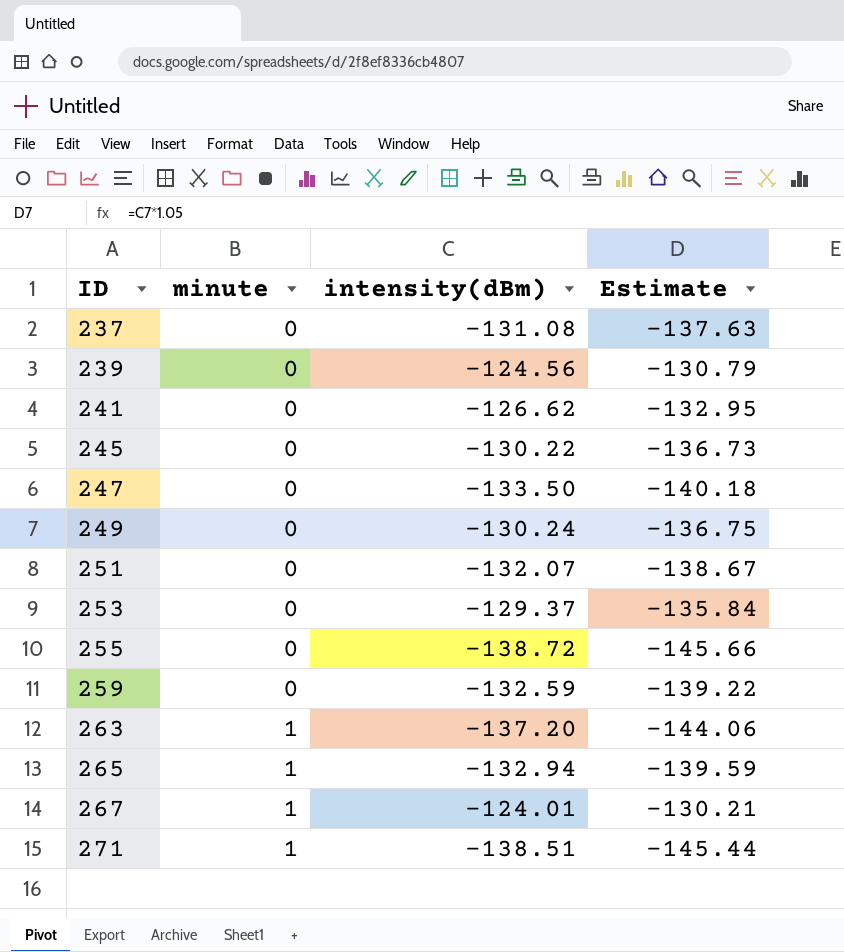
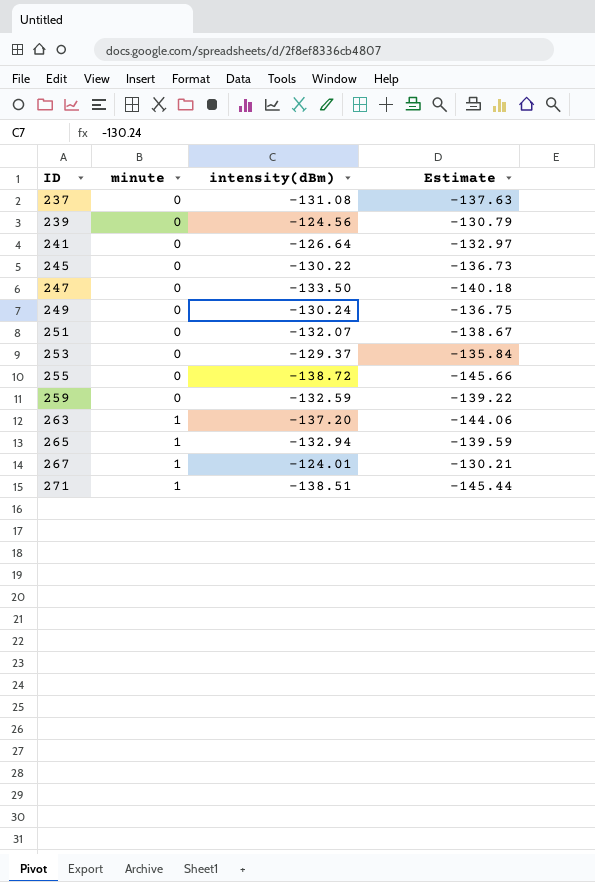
241 | intensity(dBm): -126.62 -> -126.64
241 | Estimate: -132.95 -> -132.97

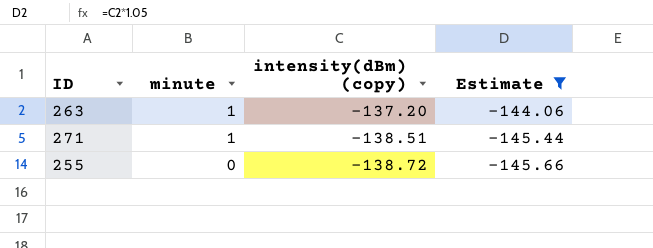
filter: none -> Estimate <= -144.06
row order: ID ascending -> minute descending
column name: intensity(dBm) -> intensity(dBm) (copy)

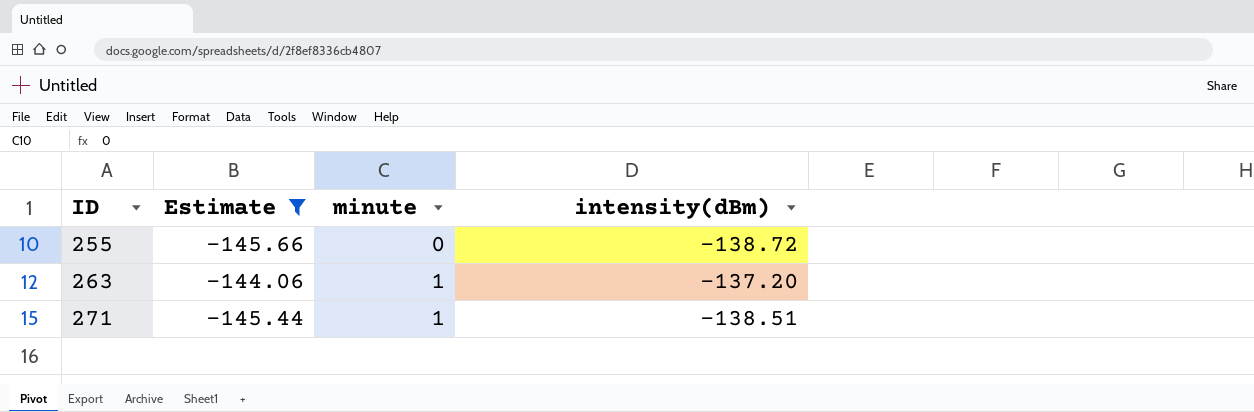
row order: minute descending -> ID ascending
column Estimate | position: 4 -> 2
column name: intensity(dBm) (copy) -> intensity(dBm)

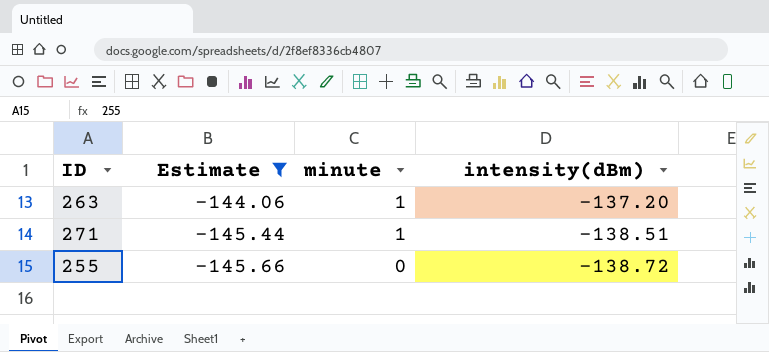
row order: ID ascending -> Estimate descending

